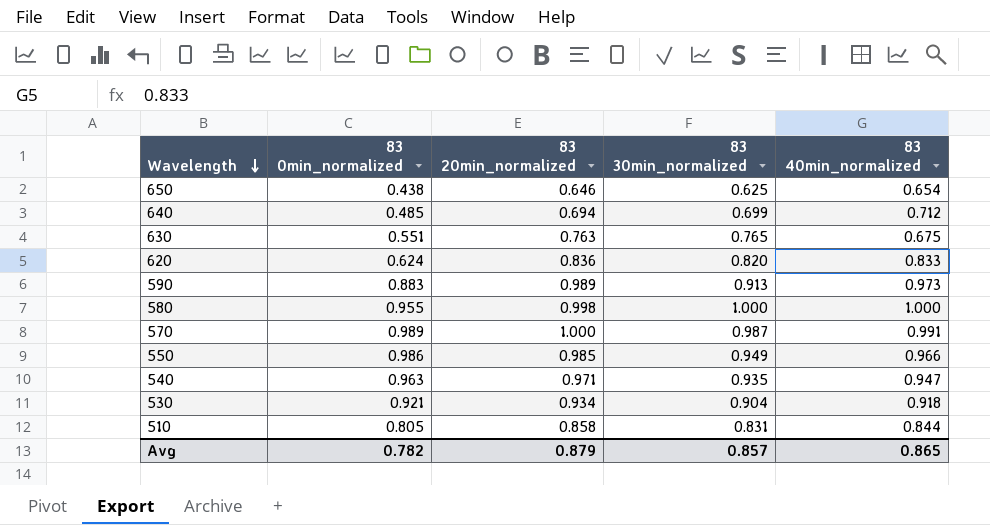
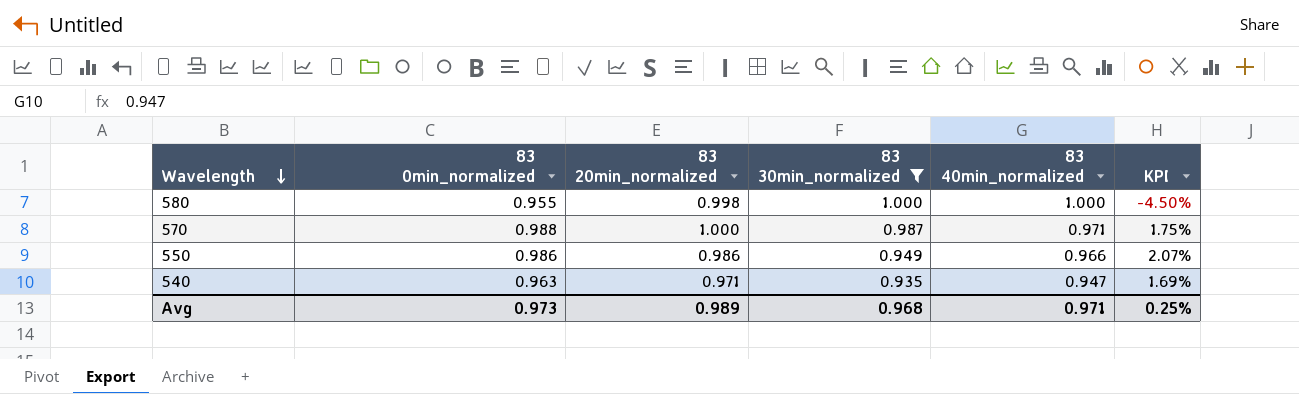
filter: none -> 83 30min_normalized >= 0.935
column KPI | formula: none -> ([83 0min_normalized] - [83 40min_normalized]) / [83 40min_normalized]
570 | 83 0min_normalized: 0.989 -> 0.988
570 | 83 40min_normalized: 0.991 -> 0.971
550 | 83 20min_normalized: 0.985 -> 0.986
Avg | 83 0min_normalized: 0.782 -> 0.973
Avg | 83 20min_normalized: 0.879 -> 0.989
Avg | 83 30min_normalized: 0.857 -> 0.968
Avg | 83 40min_normalized: 0.865 -> 0.971

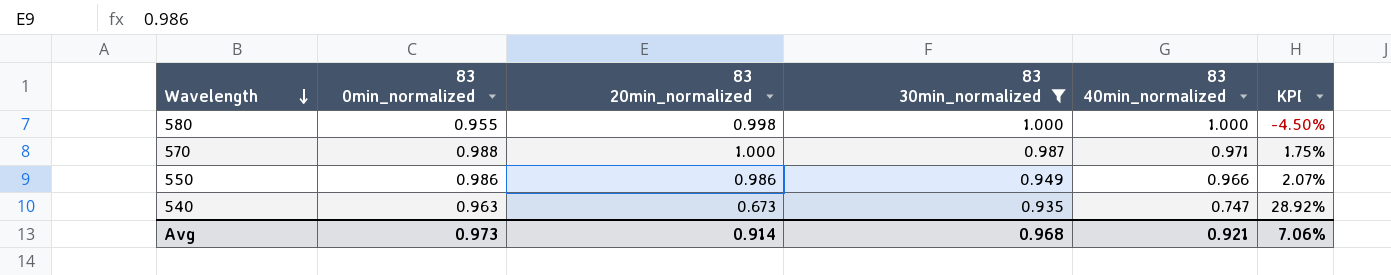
540 | 83 20min_normalized: 0.971 -> 0.673
540 | 83 40min_normalized: 0.947 -> 0.747
540 | KPI: 1.69% -> 28.92%
Avg | 83 20min_normalized: 0.989 -> 0.914
Avg | 83 40min_normalized: 0.971 -> 0.921
Avg | KPI: 0.25% -> 7.06%

